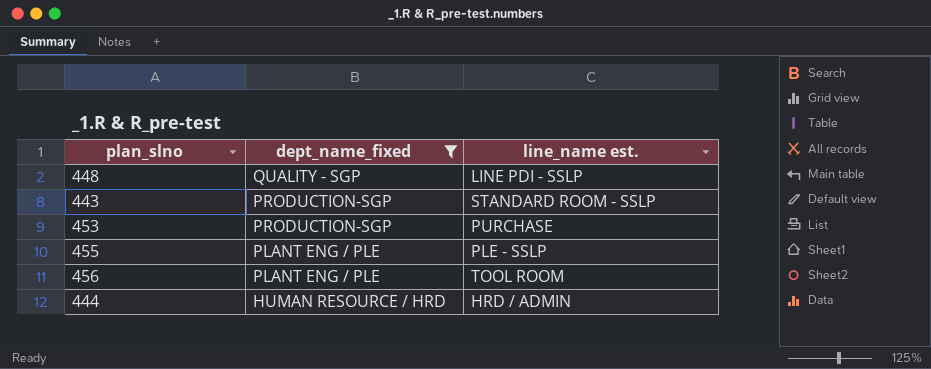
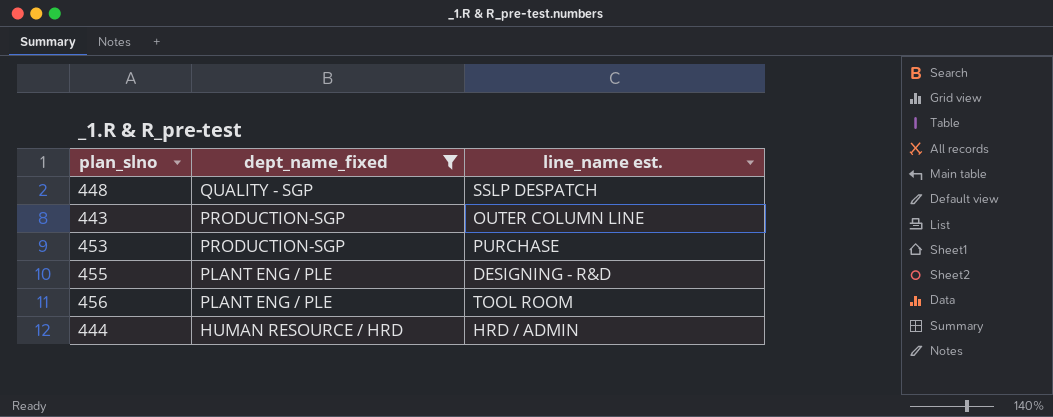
448 | line_name est.: LINE PDI - SSLP -> SSLP DESPATCH
443 | line_name est.: STANDARD ROOM - SSLP -> OUTER COLUMN LINE
455 | line_name est.: PLE - SSLP -> DESIGNING - R&D

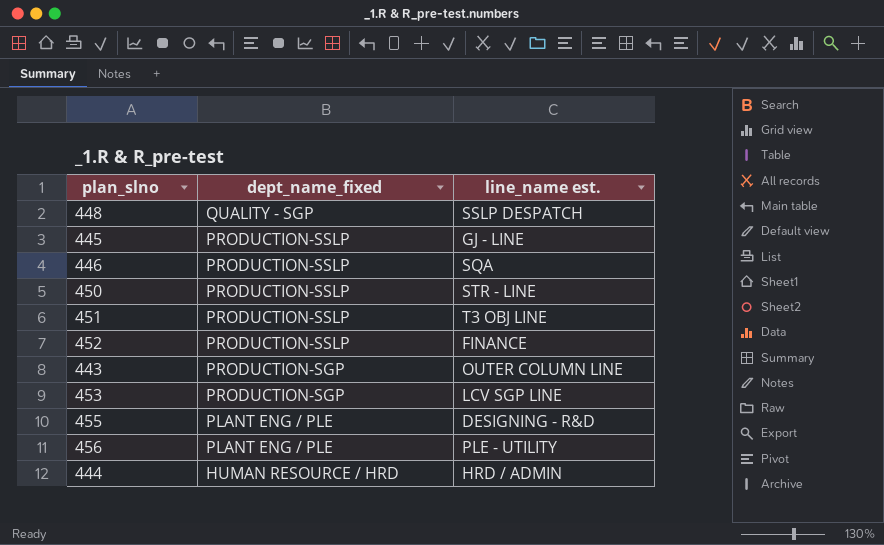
filter: dept_name_fixed != PRODUCTION-SSLP -> none
453 | line_name est.: PURCHASE -> LCV SGP LINE
456 | line_name est.: TOOL ROOM -> PLE - UTILITY

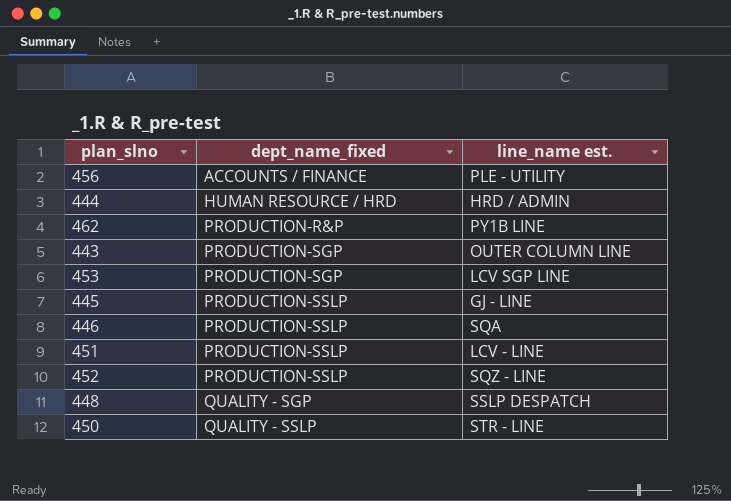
row order: dept_name_fixed descending -> dept_name_fixed ascending
row 455: PLANT ENG / PLE | DESIGNING - R&D -> none
456 | dept_name_fixed: PLANT ENG / PLE -> ACCOUNTS / FINANCE
row 462: none -> PRODUCTION-R&P | PY1B LINE
451 | line_name est.: T3 OBJ LINE -> LCV - LINE
452 | line_name est.: FINANCE -> SQZ - LINE
450 | dept_name_fixed: PRODUCTION-SSLP -> QUALITY - SSLP

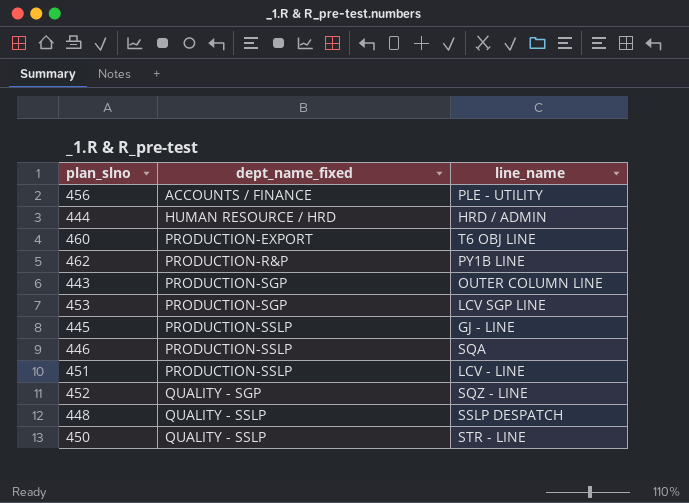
column name: line_name est. -> line_name
row 460: none -> PRODUCTION-EXPORT | T6 OBJ LINE
452 | dept_name_fixed: PRODUCTION-SSLP -> QUALITY - SGP
448 | dept_name_fixed: QUALITY - SGP -> QUALITY - SSLP

